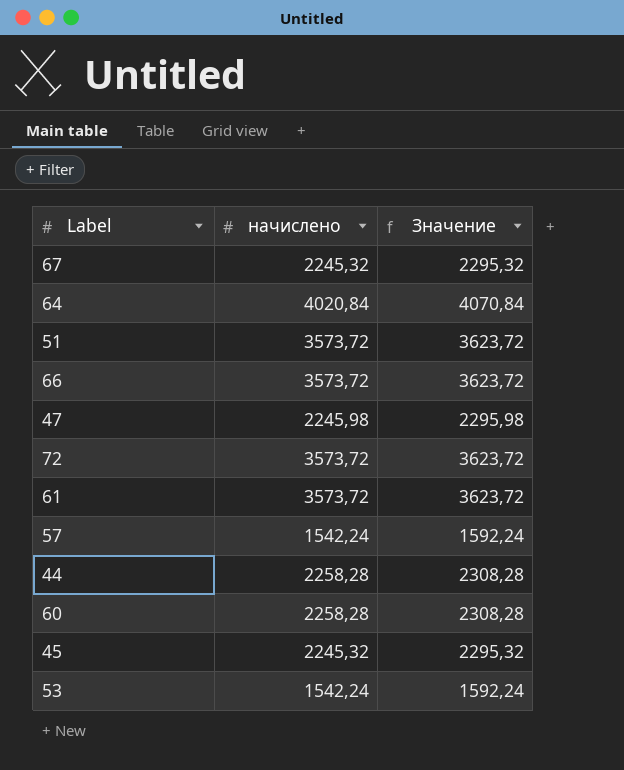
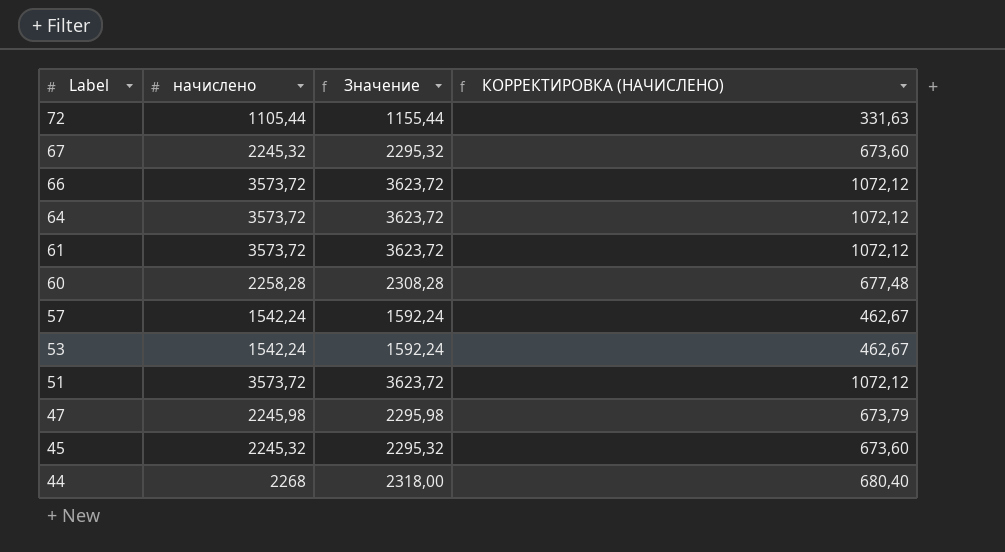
row order: none -> Label descending
column КОРРЕКТИРОВКА (НАЧИСЛЕНО) | formula: none -> [начислено] * 0,3
72 | начислено: 3573,72 -> 1105,44
72 | Значение: 3623,72 -> 1155,44
64 | начислено: 4020,84 -> 3573,72
64 | Значение: 4070,84 -> 3623,72
44 | начислено: 2258,28 -> 2268
44 | Значение: 2308,28 -> 2318,00

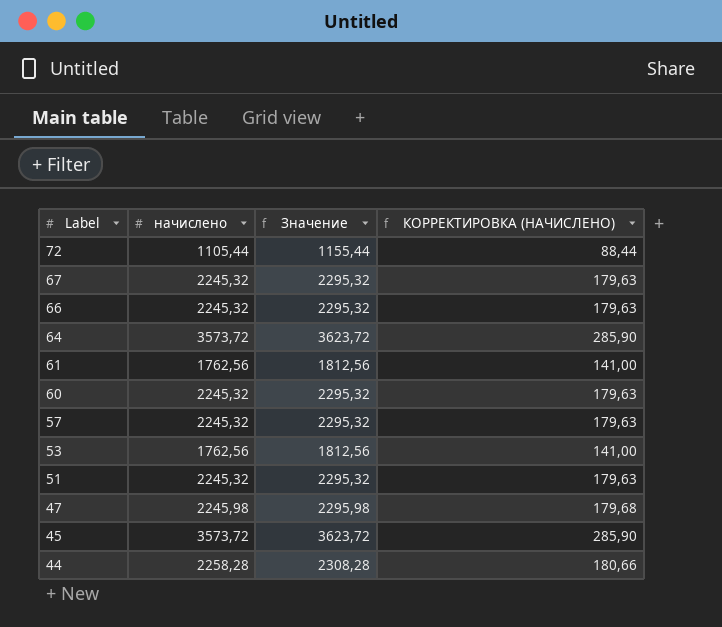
column КОРРЕКТИРОВКА (НАЧИСЛЕНО) | formula: [начислено] * 0,3 -> [начислено] * 0,08
66 | начислено: 3573,72 -> 2245,32
66 | Значение: 3623,72 -> 2295,32
61 | начислено: 3573,72 -> 1762,56
61 | Значение: 3623,72 -> 1812,56
60 | начислено: 2258,28 -> 2245,32
60 | Значение: 2308,28 -> 2295,32
57 | начислено: 1542,24 -> 2245,32
57 | Значение: 1592,24 -> 2295,32
53 | начислено: 1542,24 -> 1762,56
53 | Значение: 1592,24 -> 1812,56
51 | начислено: 3573,72 -> 2245,32
51 | Значение: 3623,72 -> 2295,32
45 | начислено: 2245,32 -> 3573,72
45 | Значение: 2295,32 -> 3623,72
44 | начислено: 2268 -> 2258,28
44 | Значение: 2318,00 -> 2308,28

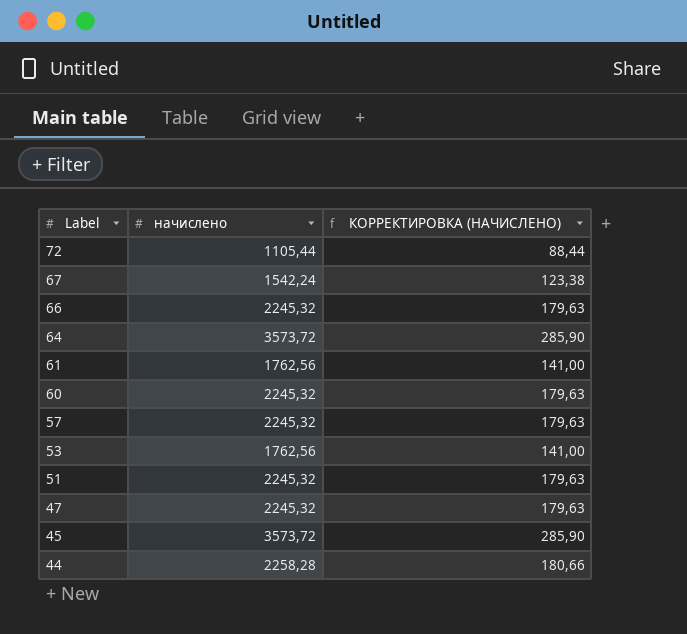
column Значение | formula: [начислено] + 50 -> none
67 | начислено: 2245,32 -> 1542,24
67 | КОРРЕКТИРОВКА (НАЧИСЛЕНО): 179,63 -> 123,38
47 | начислено: 2245,98 -> 2245,32
47 | КОРРЕКТИРОВКА (НАЧИСЛЕНО): 179,68 -> 179,63

